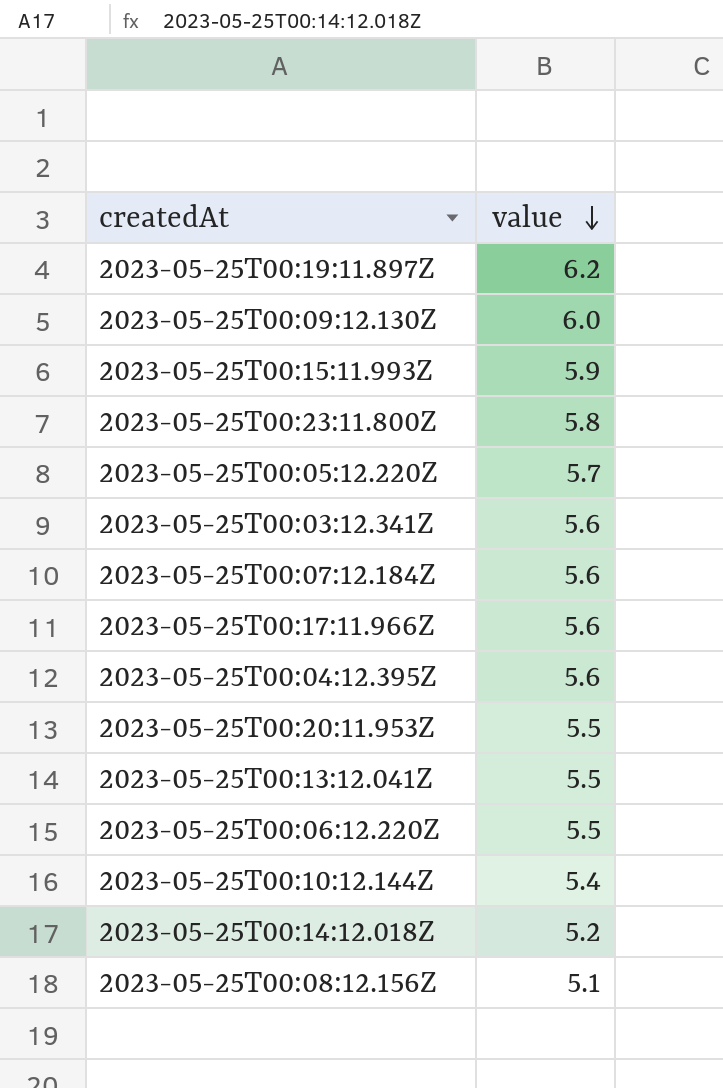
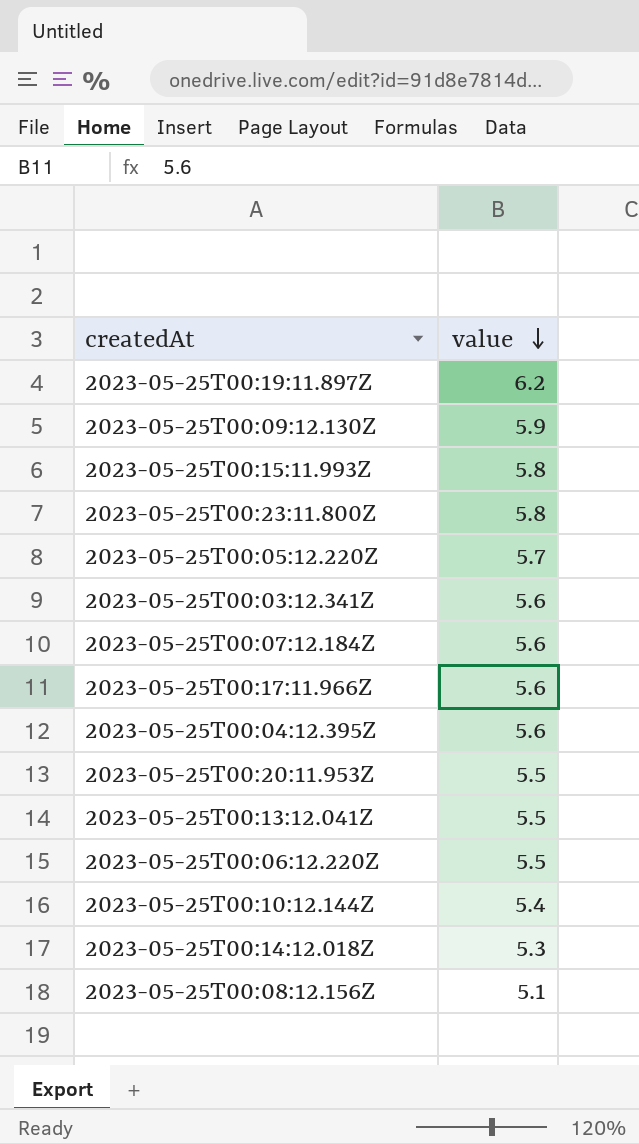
2023-05-25T00:09:12.130Z | value: 6.0 -> 5.9
2023-05-25T00:15:11.993Z | value: 5.9 -> 5.8
2023-05-25T00:14:12.018Z | value: 5.2 -> 5.3

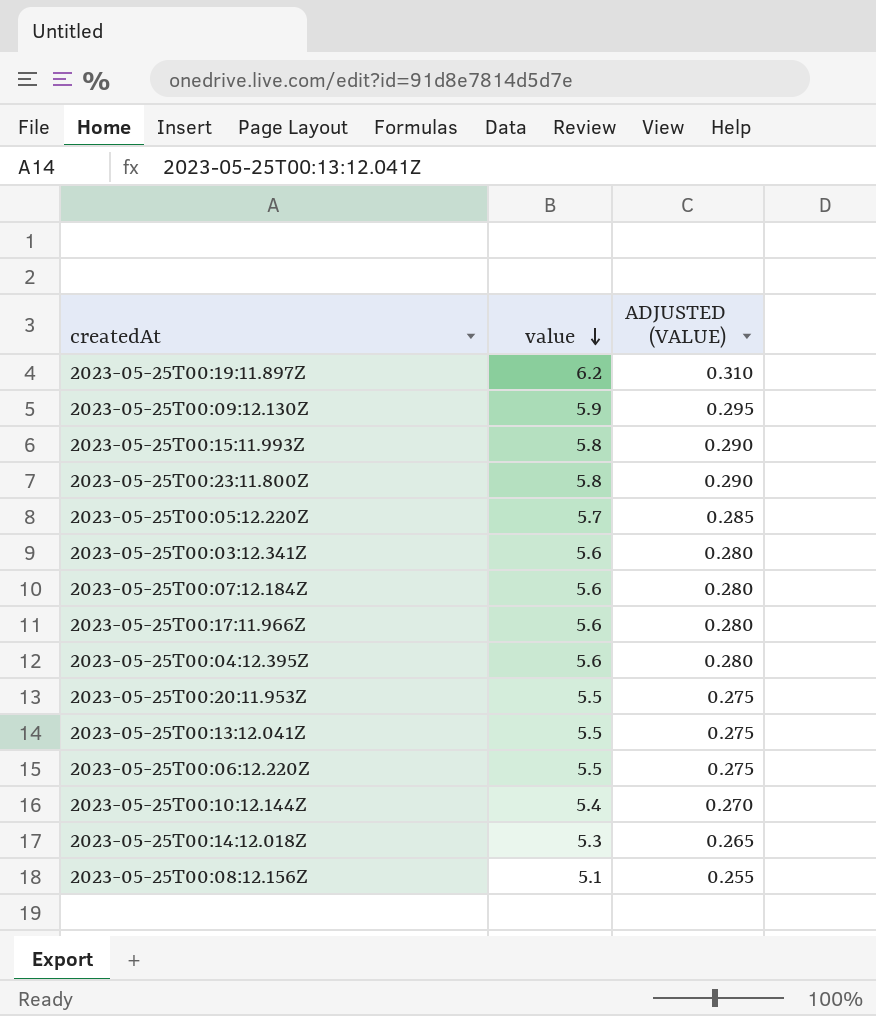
column ADJUSTED (VALUE) | formula: none -> [value] * 0.05

